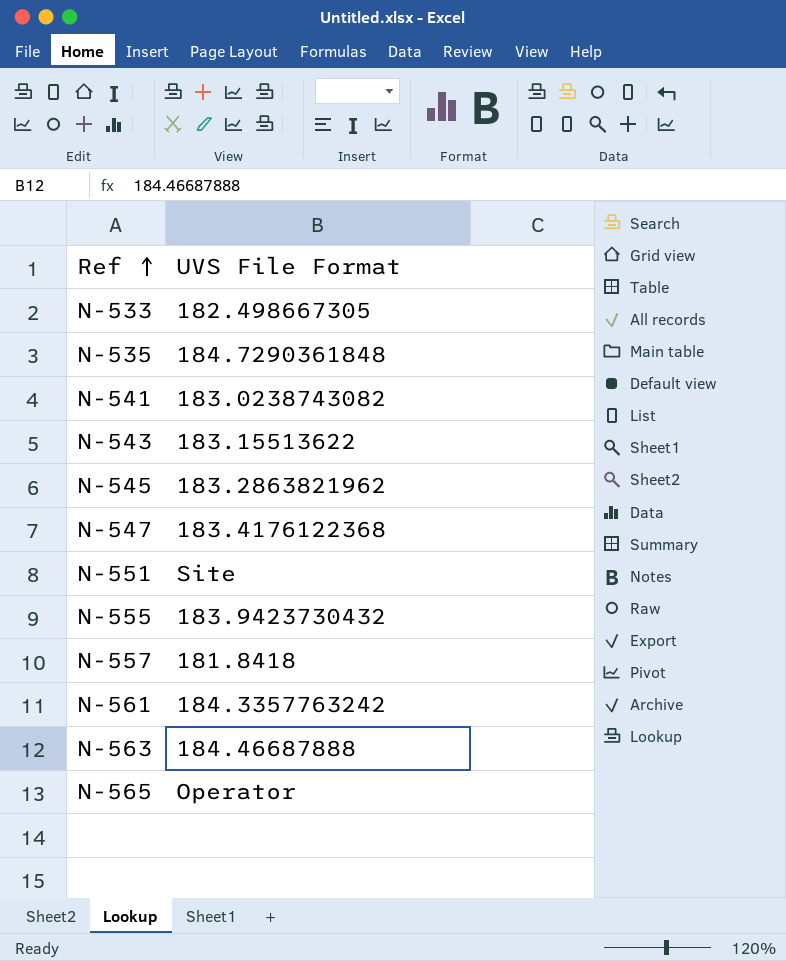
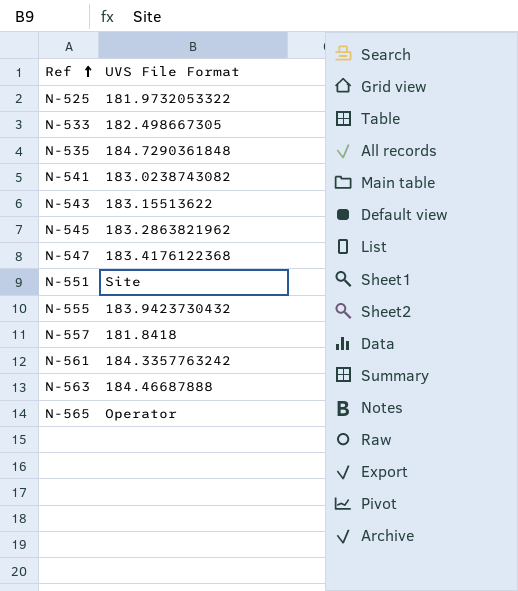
row N-525: none -> 181.9732053322

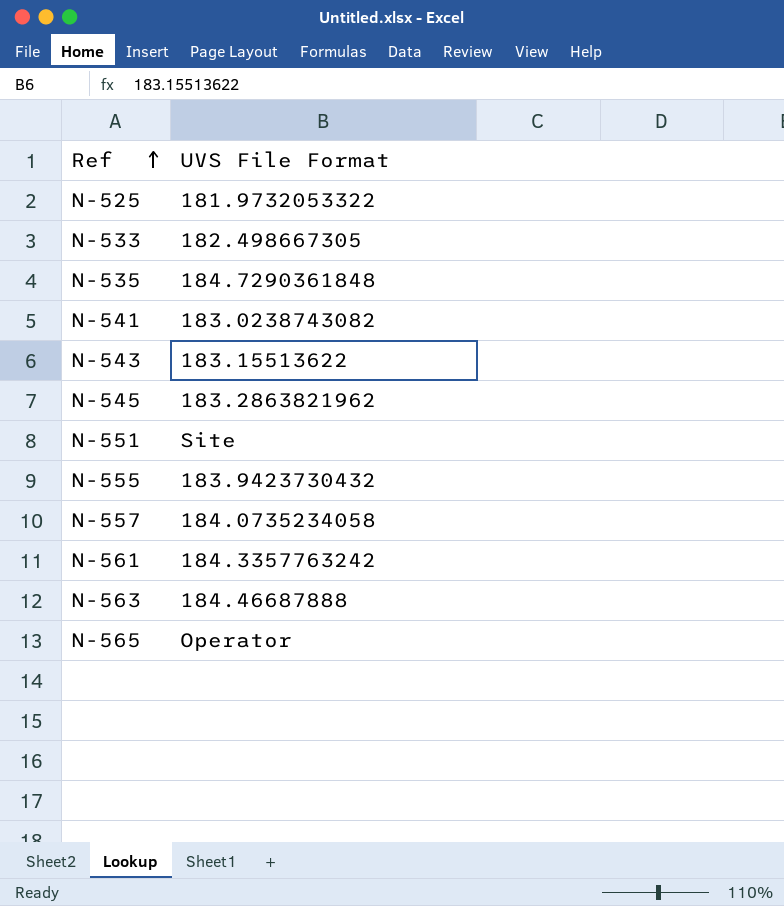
row N-547: 183.4176122368 -> none
N-557 | UVS File Format: 181.8418 -> 184.0735234058

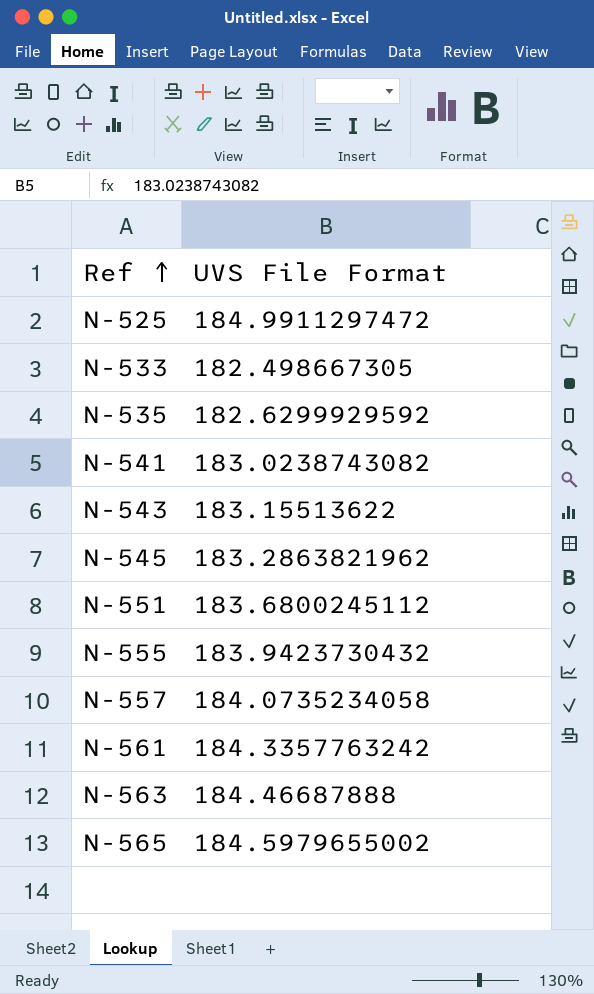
N-525 | UVS File Format: 181.9732053322 -> 184.9911297472
N-535 | UVS File Format: 184.7290361848 -> 182.6299929592
N-551 | UVS File Format: Site -> 183.6800245112
N-565 | UVS File Format: Operator -> 184.5979655002

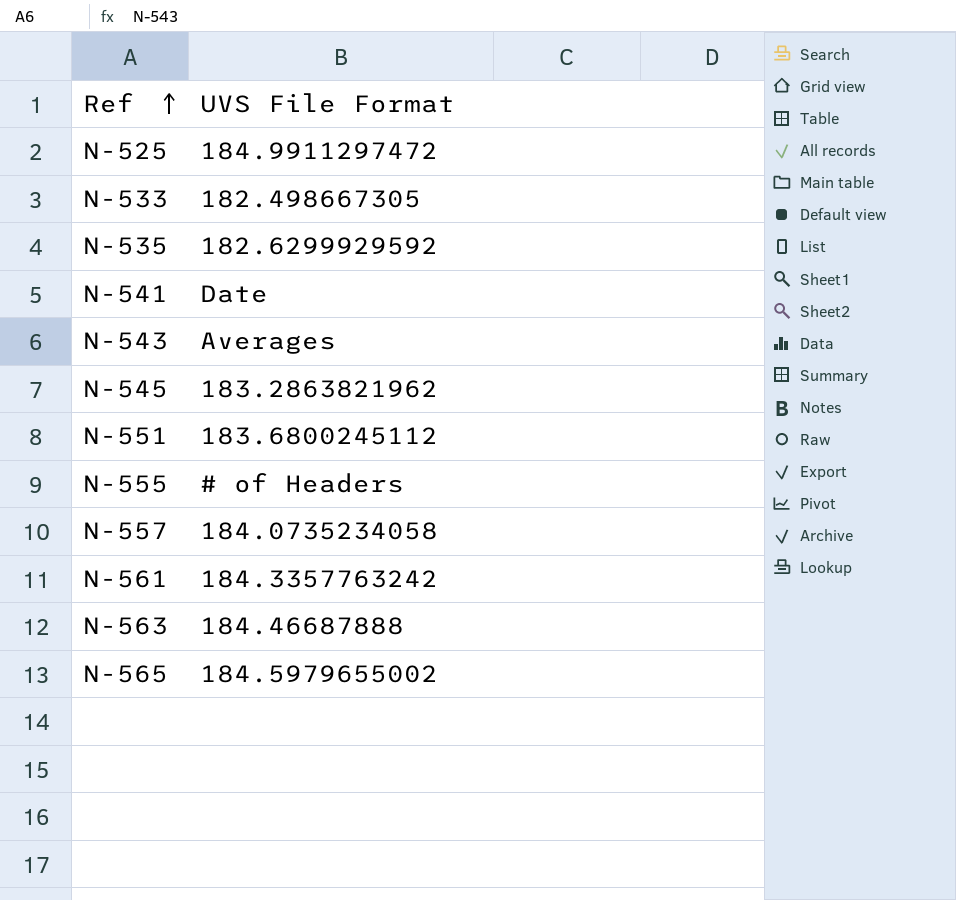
N-541 | UVS File Format: 183.0238743082 -> Date
N-543 | UVS File Format: 183.15513622 -> Averages
N-555 | UVS File Format: 183.9423730432 -> # of Headers

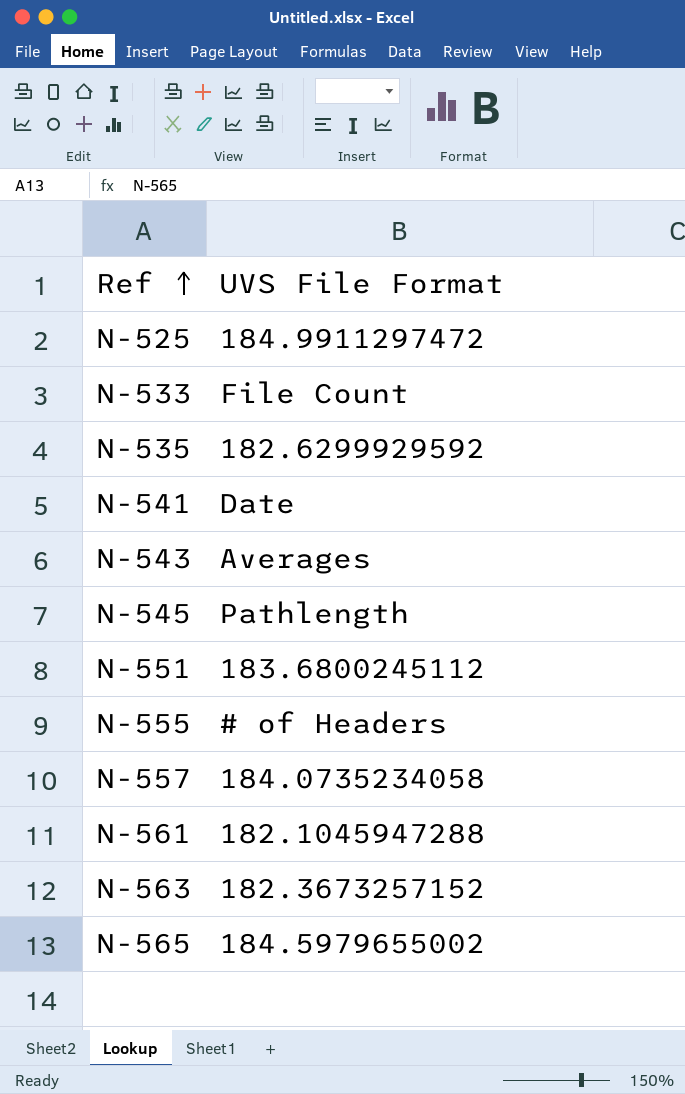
N-533 | UVS File Format: 182.498667305 -> File Count
N-545 | UVS File Format: 183.2863821962 -> Pathlength
N-561 | UVS File Format: 184.3357763242 -> 182.1045947288
N-563 | UVS File Format: 184.46687888 -> 182.3673257152

